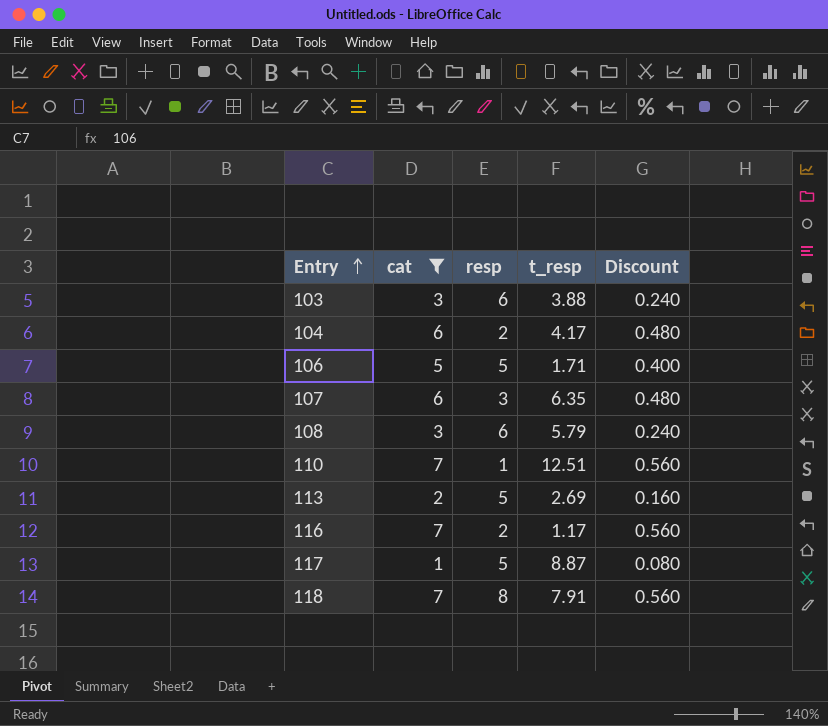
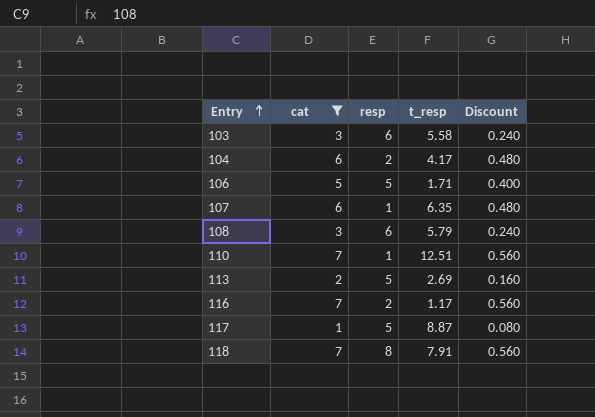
103 | t_resp: 3.88 -> 5.58
107 | resp: 3 -> 1

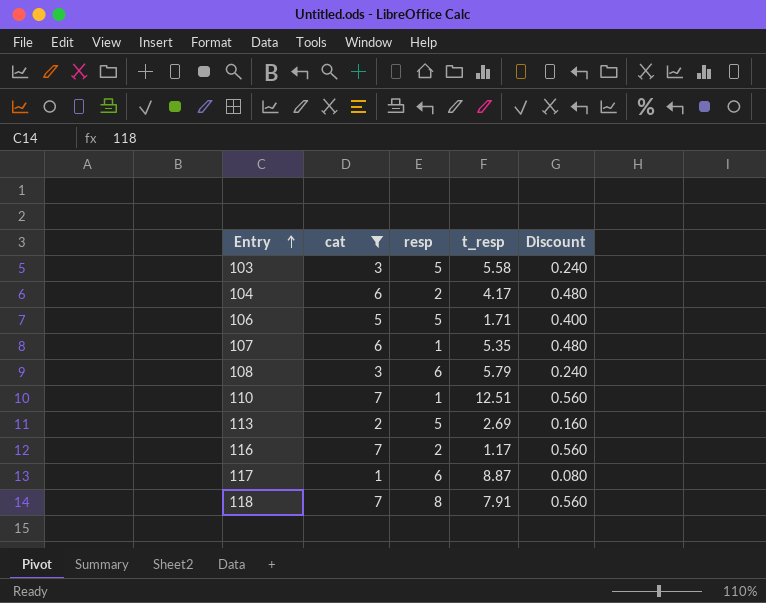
103 | resp: 6 -> 5
107 | t_resp: 6.35 -> 5.35
117 | resp: 5 -> 6

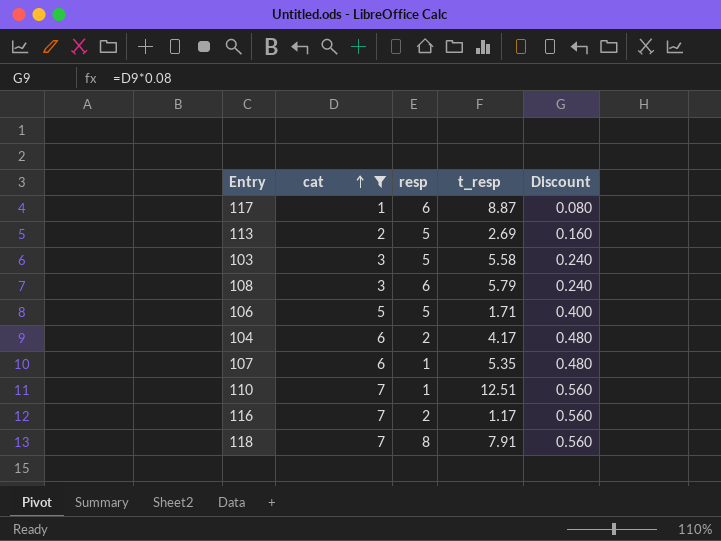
row order: Entry ascending -> cat ascending

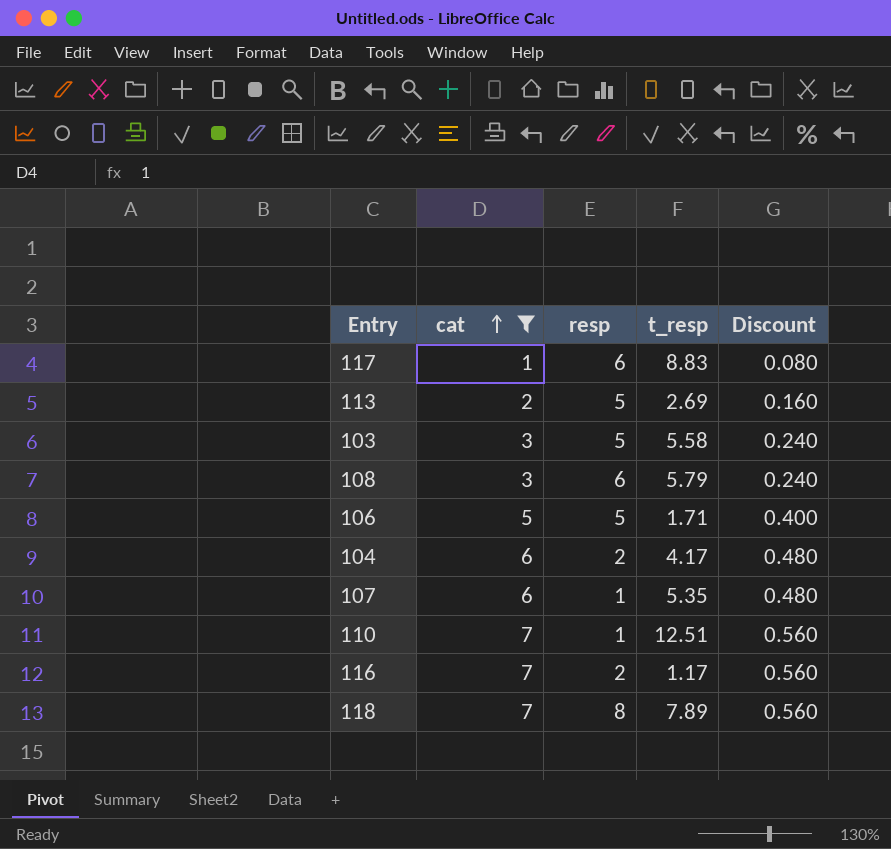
117 | t_resp: 8.87 -> 8.83
118 | t_resp: 7.91 -> 7.89

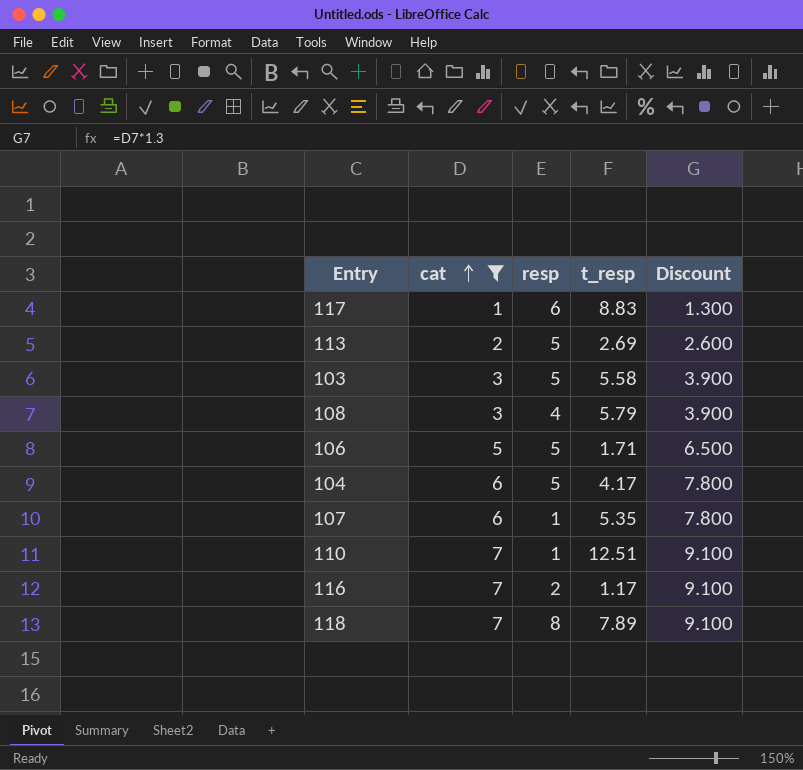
column Discount | formula: [cat] * 0.08 -> [cat] * 1.3
108 | resp: 6 -> 4
104 | resp: 2 -> 5

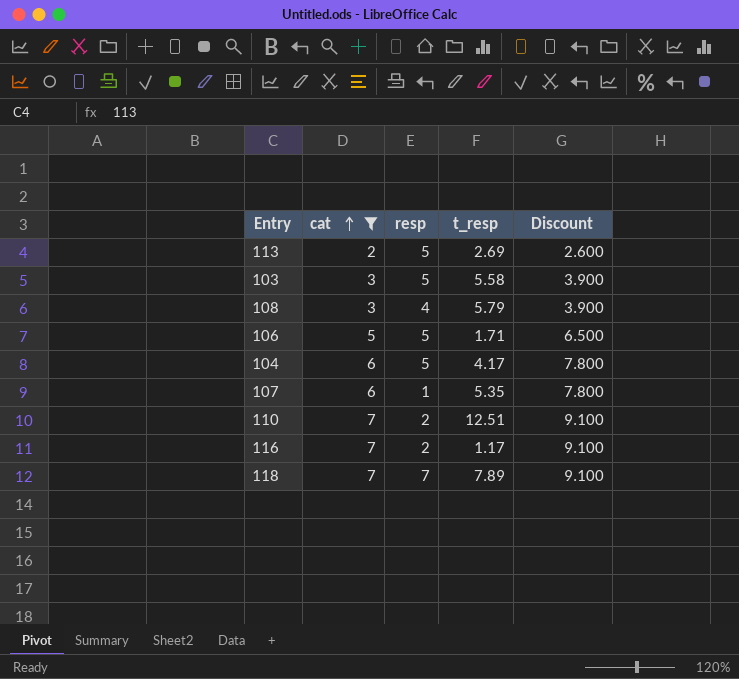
row 117: 1 | 6 | 8.83 | 1.300 -> none
110 | resp: 1 -> 2
118 | resp: 8 -> 7

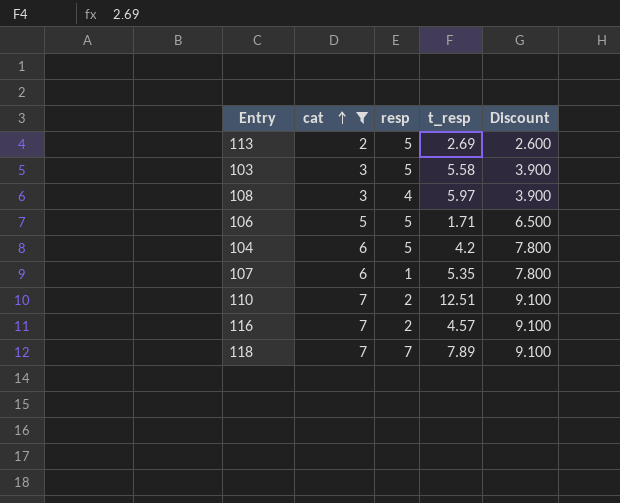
108 | t_resp: 5.79 -> 5.97
104 | t_resp: 4.17 -> 4.2
116 | t_resp: 1.17 -> 4.57

